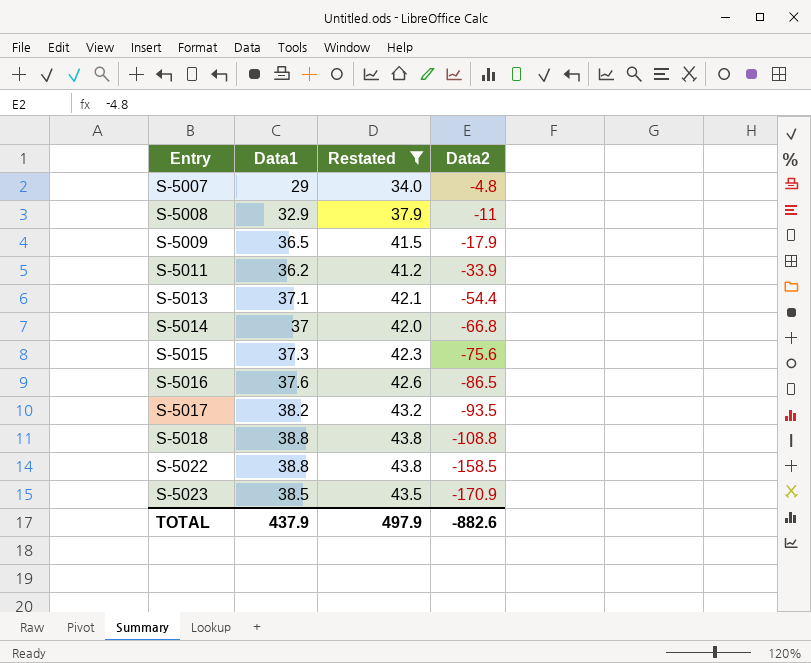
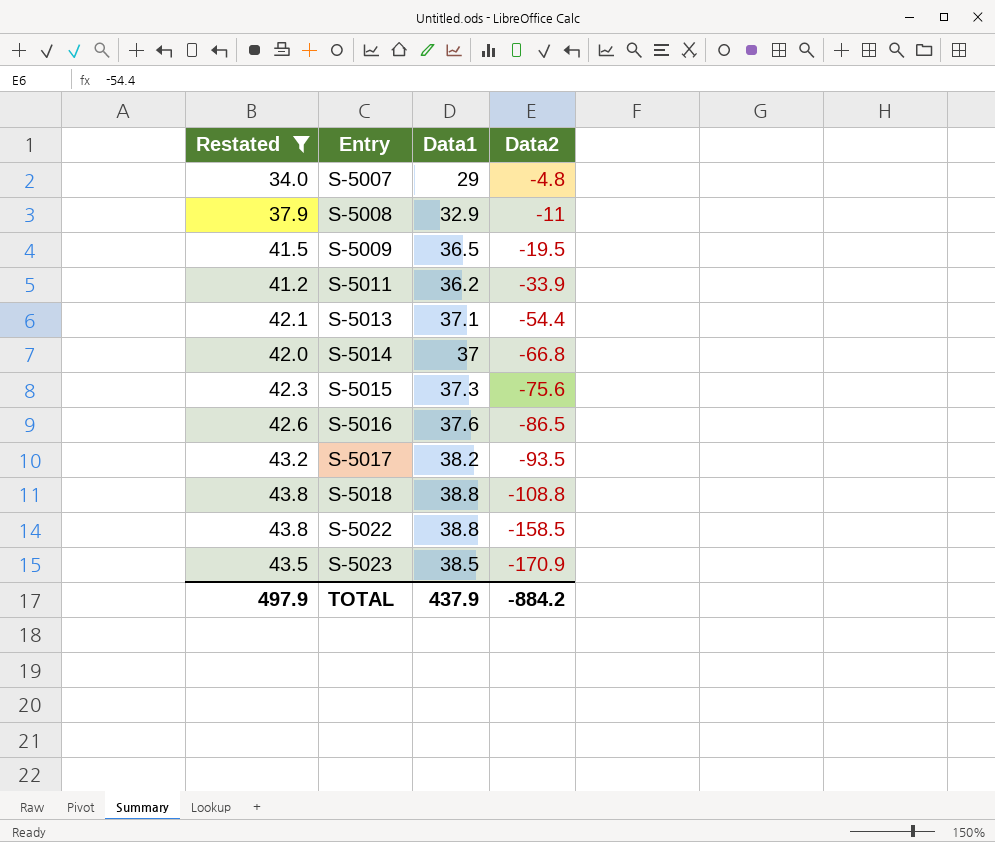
column Restated | position: 3 -> 1
S-5009 | Data2: -17.9 -> -19.5
TOTAL | Data2: -882.6 -> -884.2

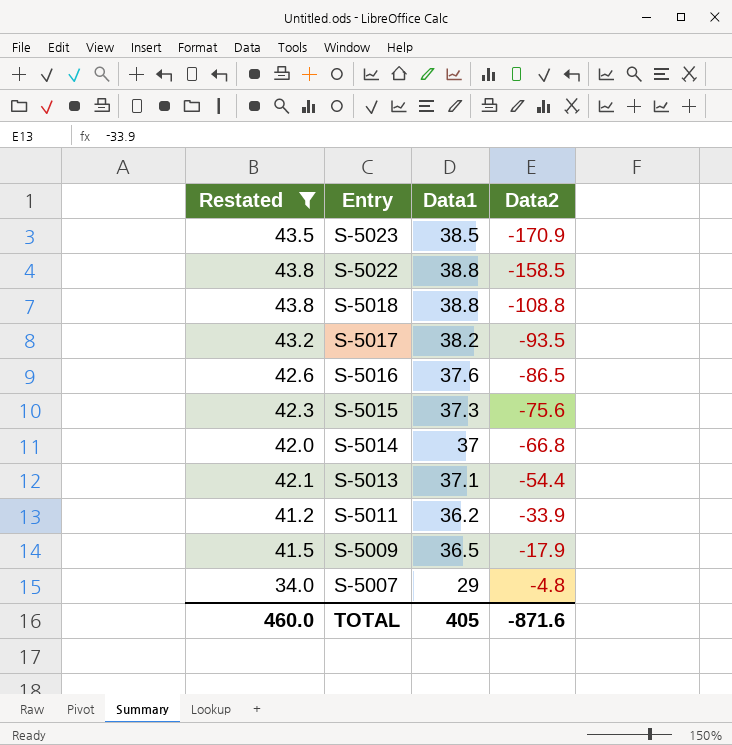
row order: Entry ascending -> Entry descending
row S-5008: 37.9 | 32.9 | -11 -> none
S-5009 | Data2: -19.5 -> -17.9
TOTAL | Restated: 497.9 -> 460.0
TOTAL | Data1: 437.9 -> 405
TOTAL | Data2: -884.2 -> -871.6

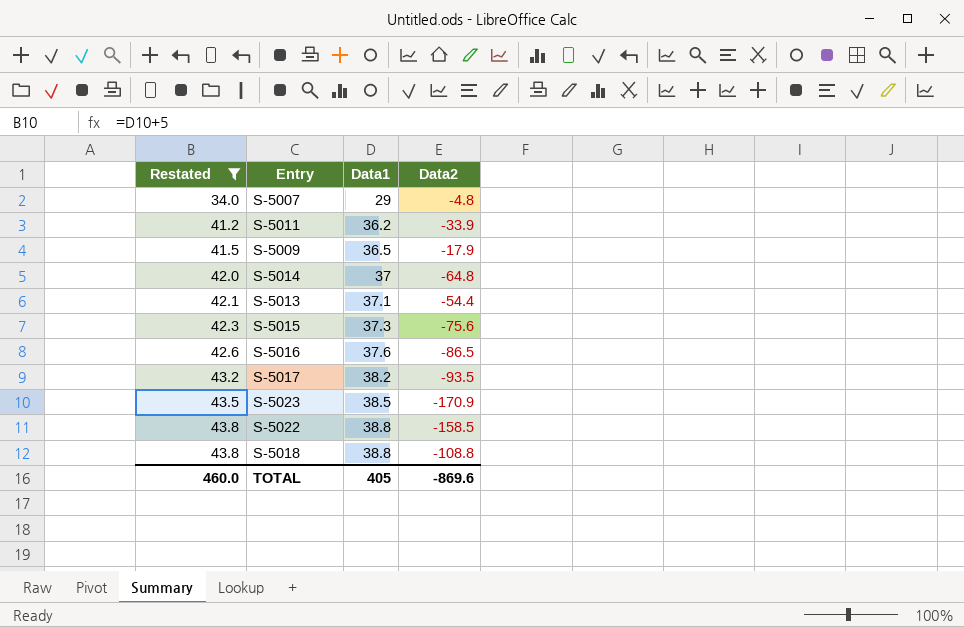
row order: Entry descending -> Restated ascending
S-5014 | Data2: -66.8 -> -64.8
TOTAL | Data2: -871.6 -> -869.6

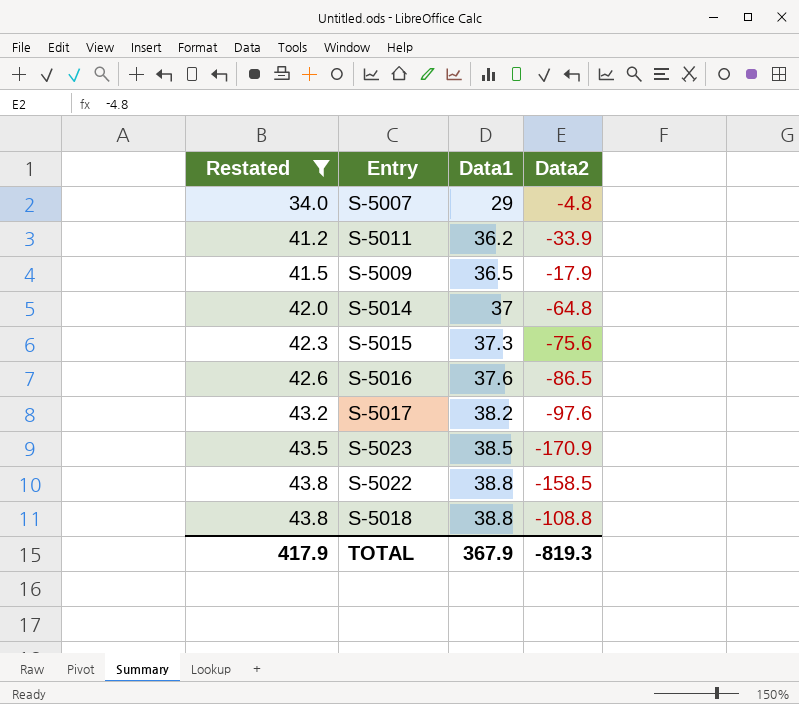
row S-5013: 42.1 | 37.1 | -54.4 -> none
S-5017 | Data2: -93.5 -> -97.6
TOTAL | Restated: 460.0 -> 417.9
TOTAL | Data1: 405 -> 367.9
TOTAL | Data2: -869.6 -> -819.3

